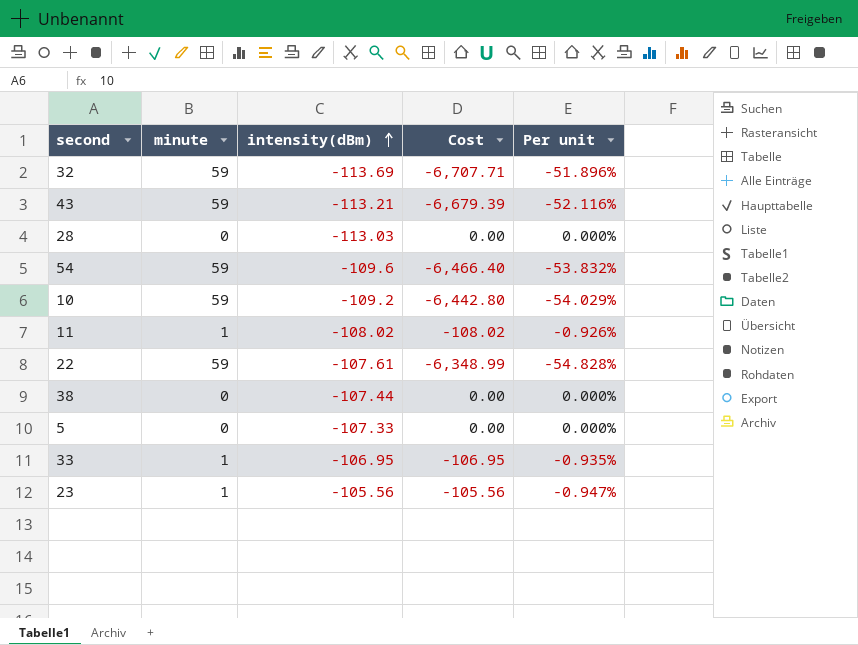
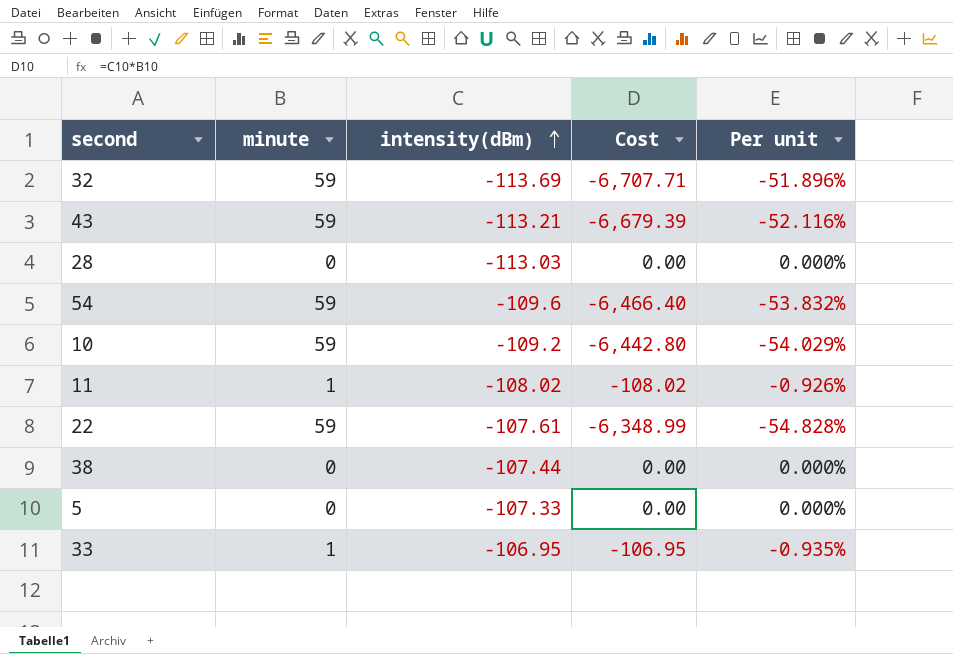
row 23: 1 | -105.56 | -105.56 | -0.947% -> none

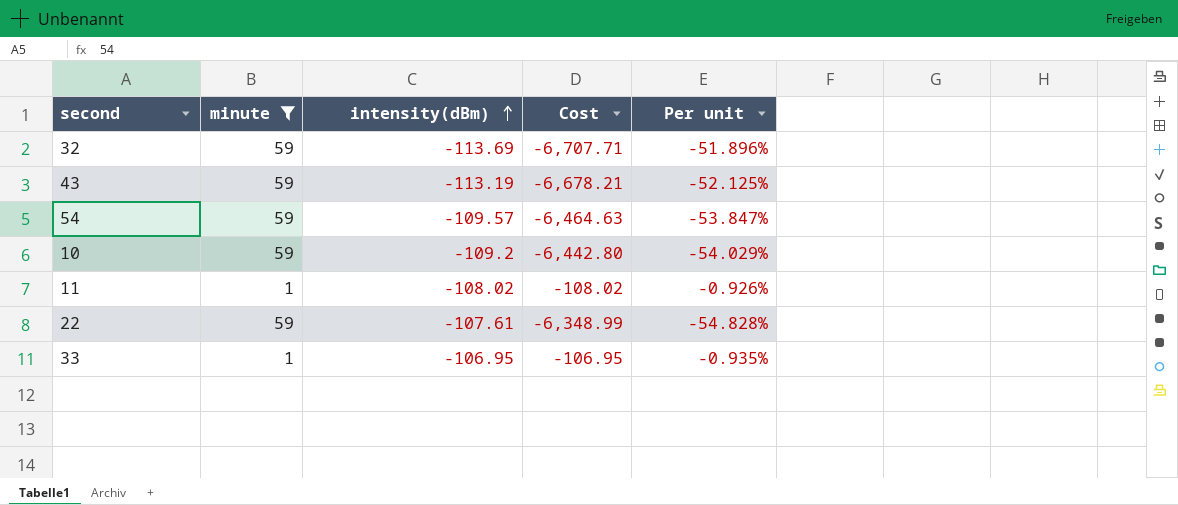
filter: none -> minute != 0
43 | intensity(dBm): -113.21 -> -113.19
43 | Cost: -6,679.39 -> -6,678.21
43 | Per unit: -52.116% -> -52.125%
54 | intensity(dBm): -109.6 -> -109.57
54 | Cost: -6,466.40 -> -6,464.63
54 | Per unit: -53.832% -> -53.847%

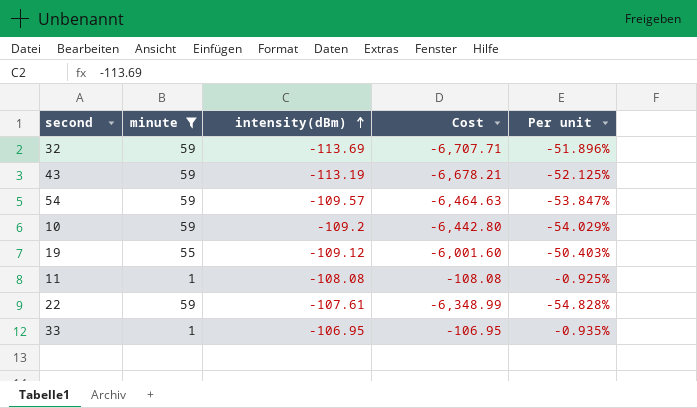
row 19: none -> 55 | -109.12 | -6,001.60 | -50.403%
11 | intensity(dBm): -108.02 -> -108.08
11 | Cost: -108.02 -> -108.08
11 | Per unit: -0.926% -> -0.925%

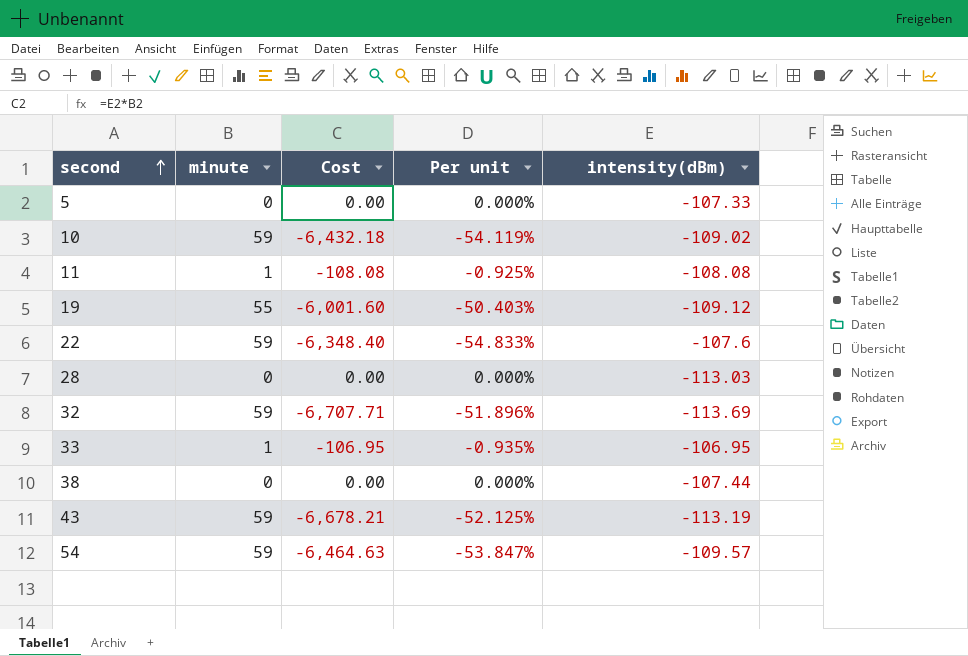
filter: minute != 0 -> none
row order: intensity(dBm) ascending -> second ascending
column intensity(dBm) | position: 3 -> 5
10 | Cost: -6,442.80 -> -6,432.18
10 | Per unit: -54.029% -> -54.119%
10 | intensity(dBm): -109.2 -> -109.02
22 | Cost: -6,348.99 -> -6,348.40
22 | Per unit: -54.828% -> -54.833%
22 | intensity(dBm): -107.61 -> -107.6

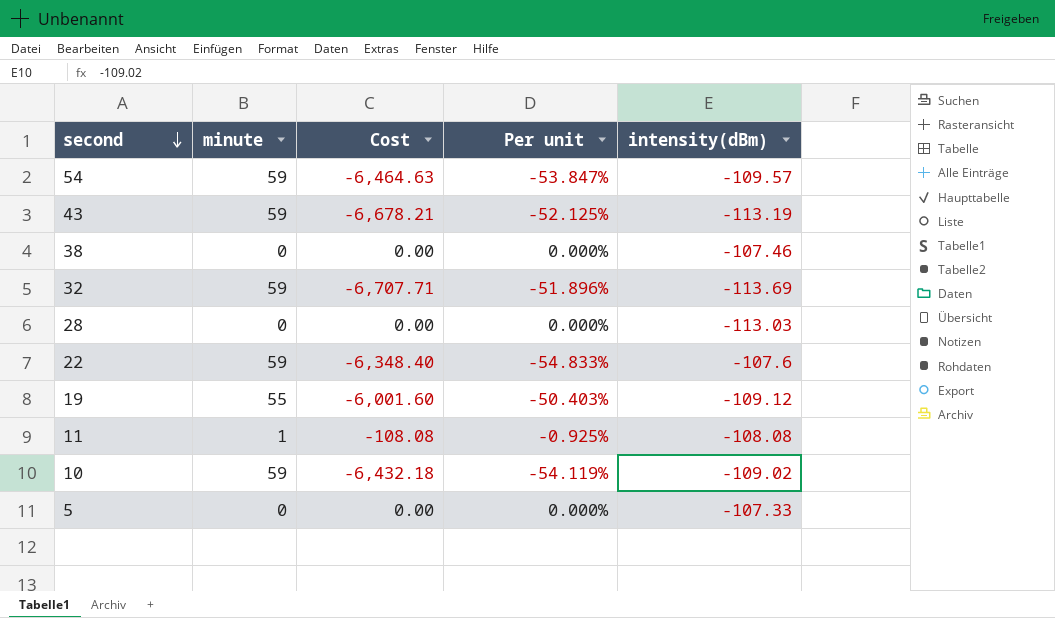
row order: second ascending -> second descending
row 33: 1 | -106.95 | -0.935% | -106.95 -> none
38 | intensity(dBm): -107.44 -> -107.46

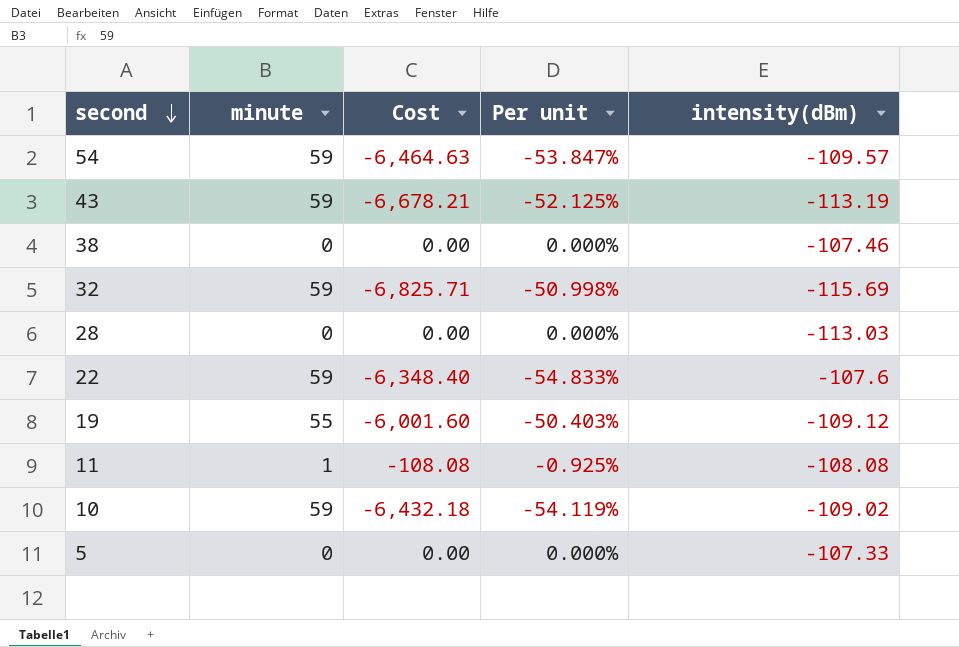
32 | Cost: -6,707.71 -> -6,825.71
32 | Per unit: -51.896% -> -50.998%
32 | intensity(dBm): -113.69 -> -115.69

